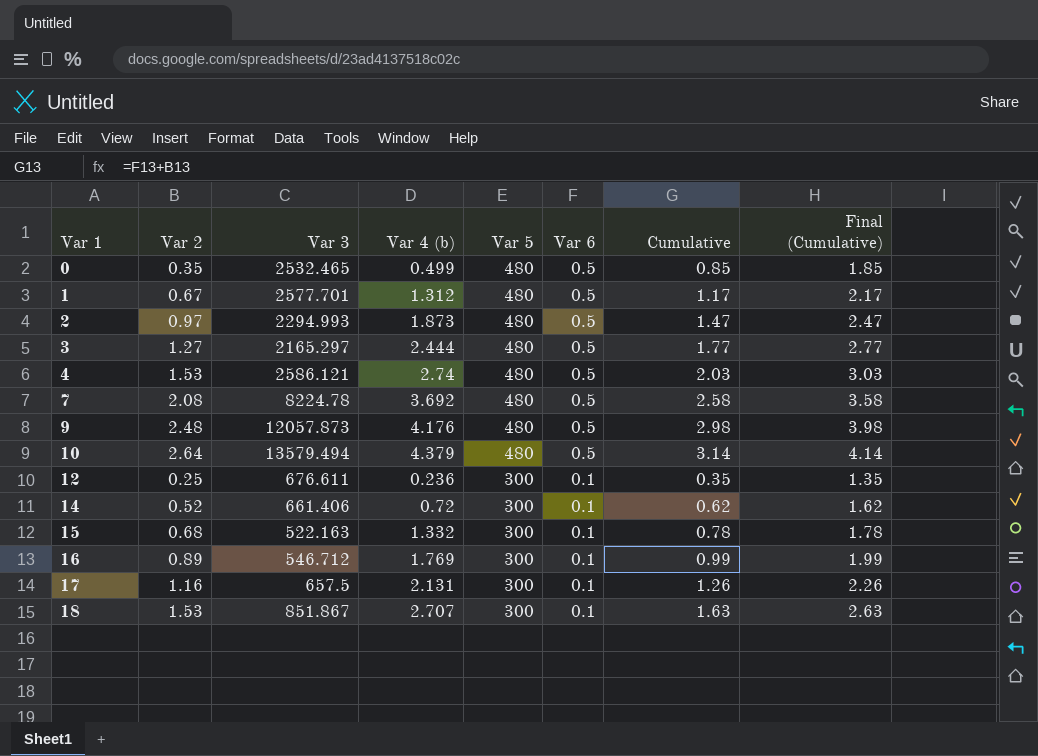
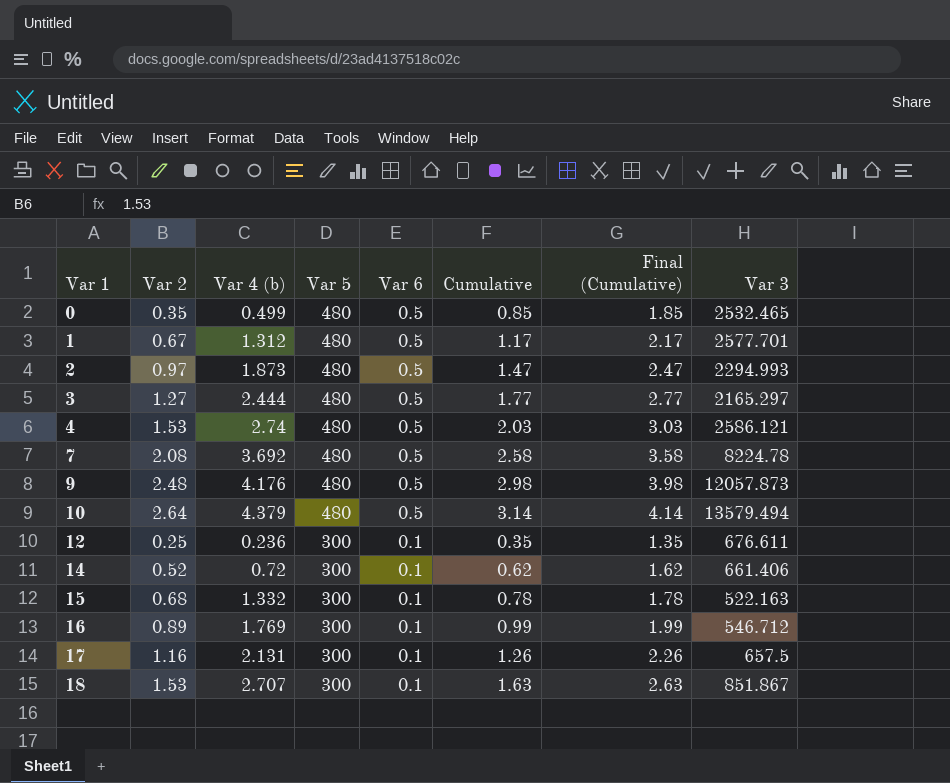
column Var 3 | position: 3 -> 8

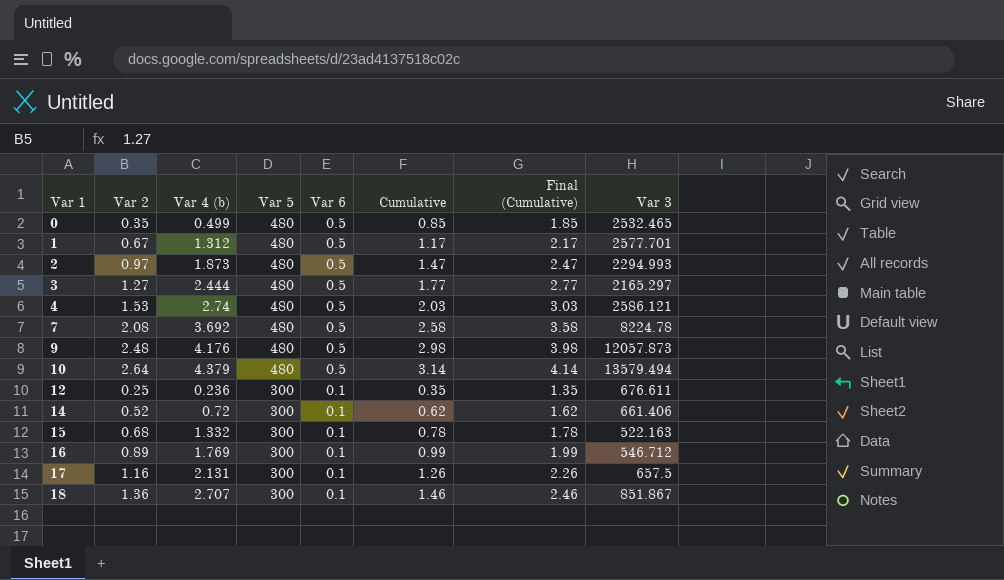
18 | Var 2: 1.53 -> 1.36
18 | Cumulative: 1.63 -> 1.46
18 | Final (Cumulative): 2.63 -> 2.46

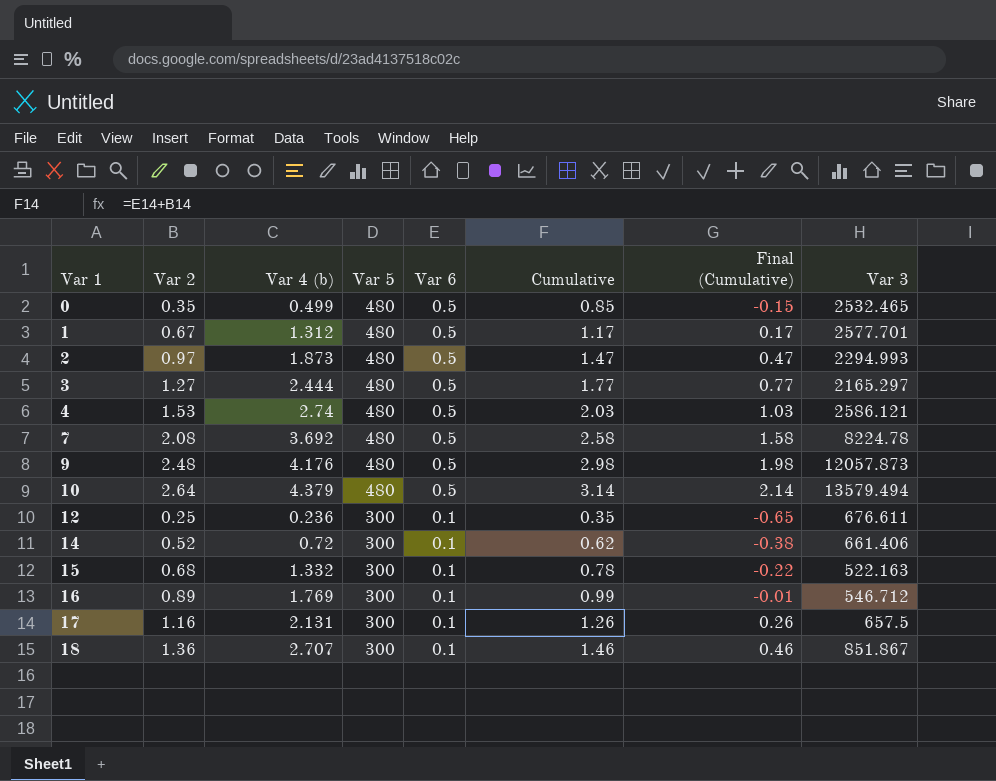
column Final (Cumulative) | formula: [Cumulative] + 1 -> [Cumulative] - 1

